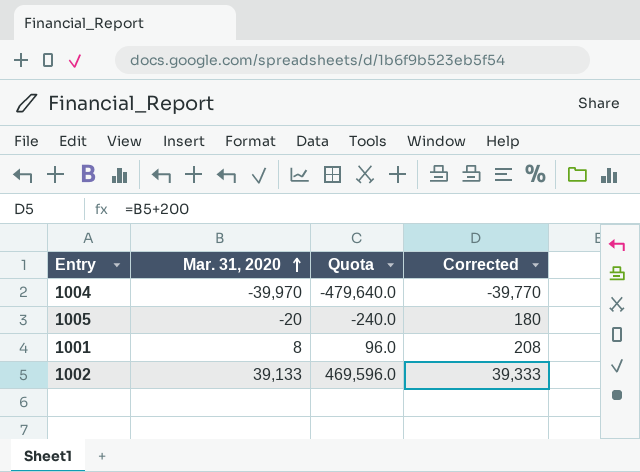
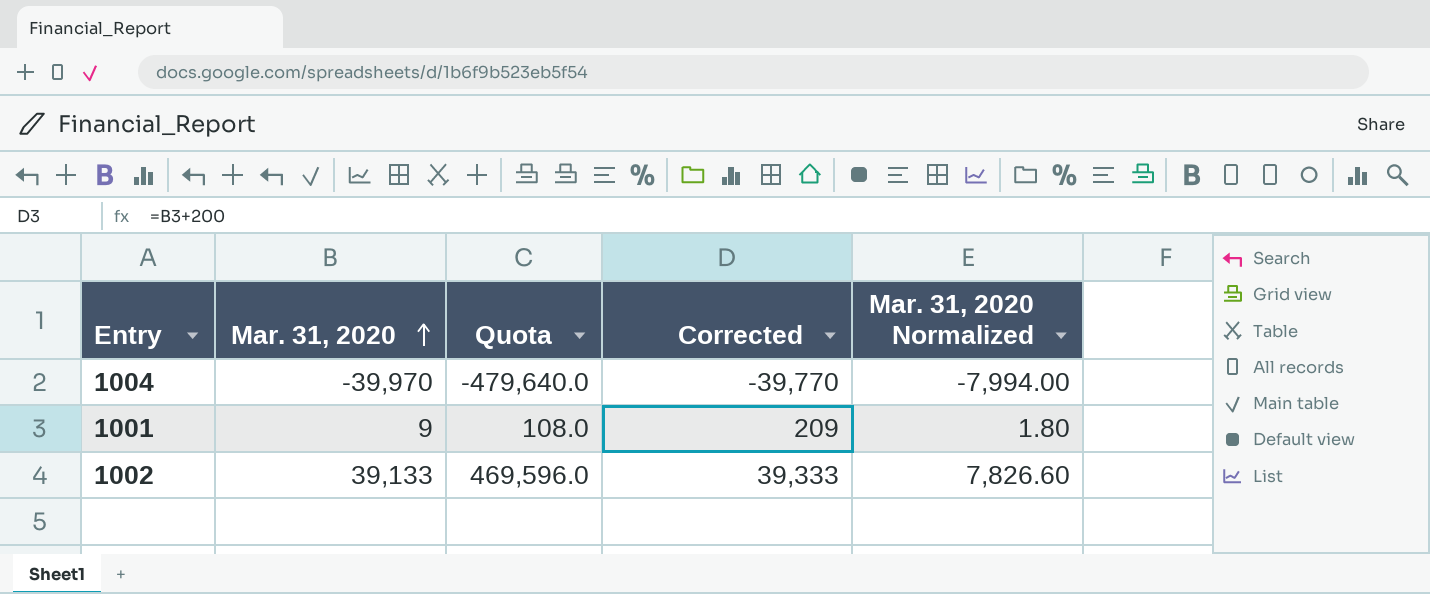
column Mar. 31, 2020 Normalized | formula: none -> [Mar. 31, 2020] * 0.2
row 1005: -20 | -240.0 | 180 -> none
1001 | Mar. 31, 2020: 8 -> 9
1001 | Quota: 96.0 -> 108.0
1001 | Corrected: 208 -> 209

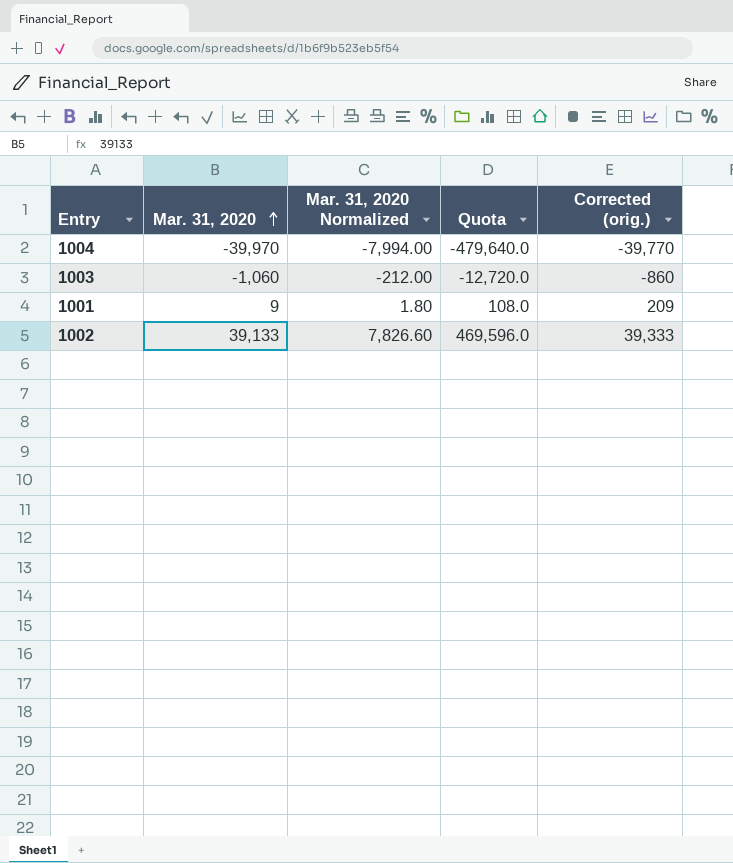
column Mar. 31, 2020 Normalized | position: 5 -> 3
column name: Corrected -> Corrected (orig.)
row 1003: none -> -1,060 | -212.00 | -12,720.0 | -860

